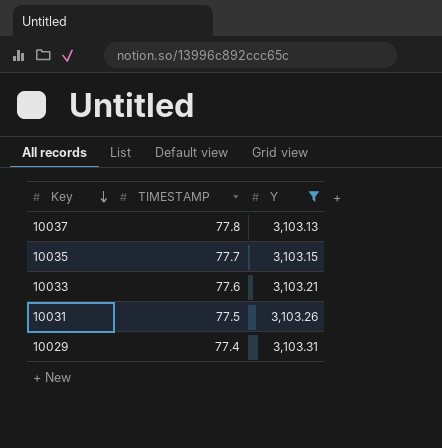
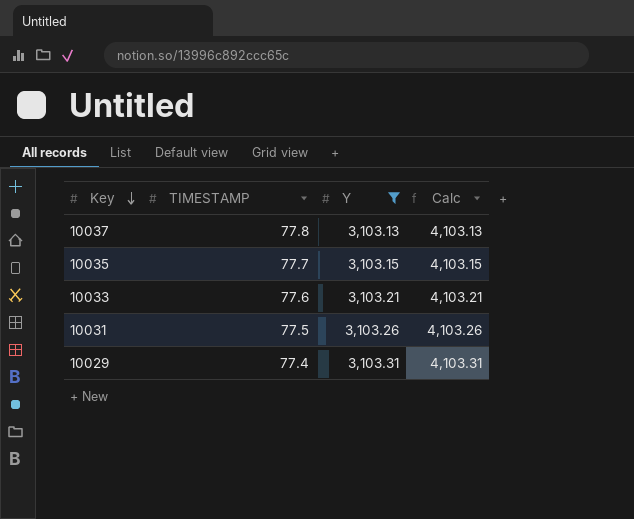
column Calc | formula: none -> [Y] + 1000

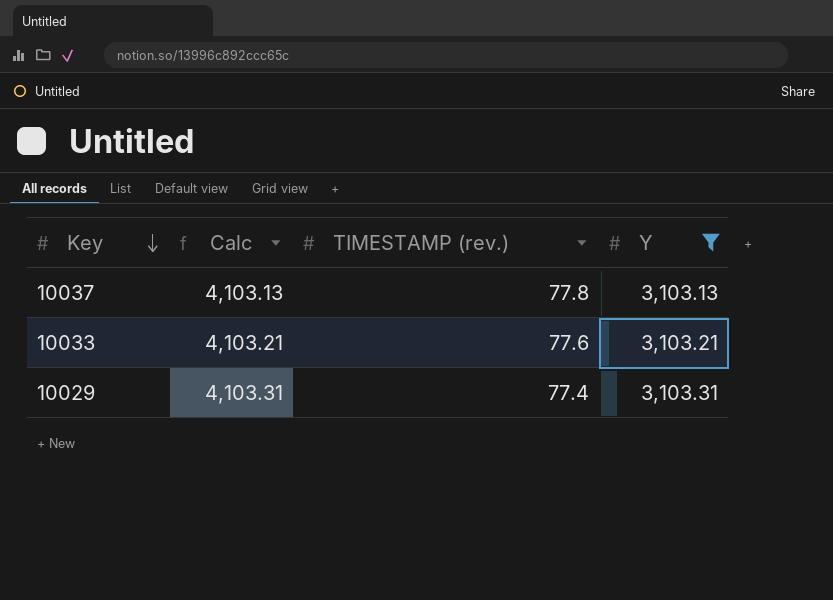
column Calc | position: 4 -> 2
column name: TIMESTAMP -> TIMESTAMP (rev.)
row 10035: 77.7 | 3,103.15 | 4,103.15 -> none
row 10031: 77.5 | 3,103.26 | 4,103.26 -> none

